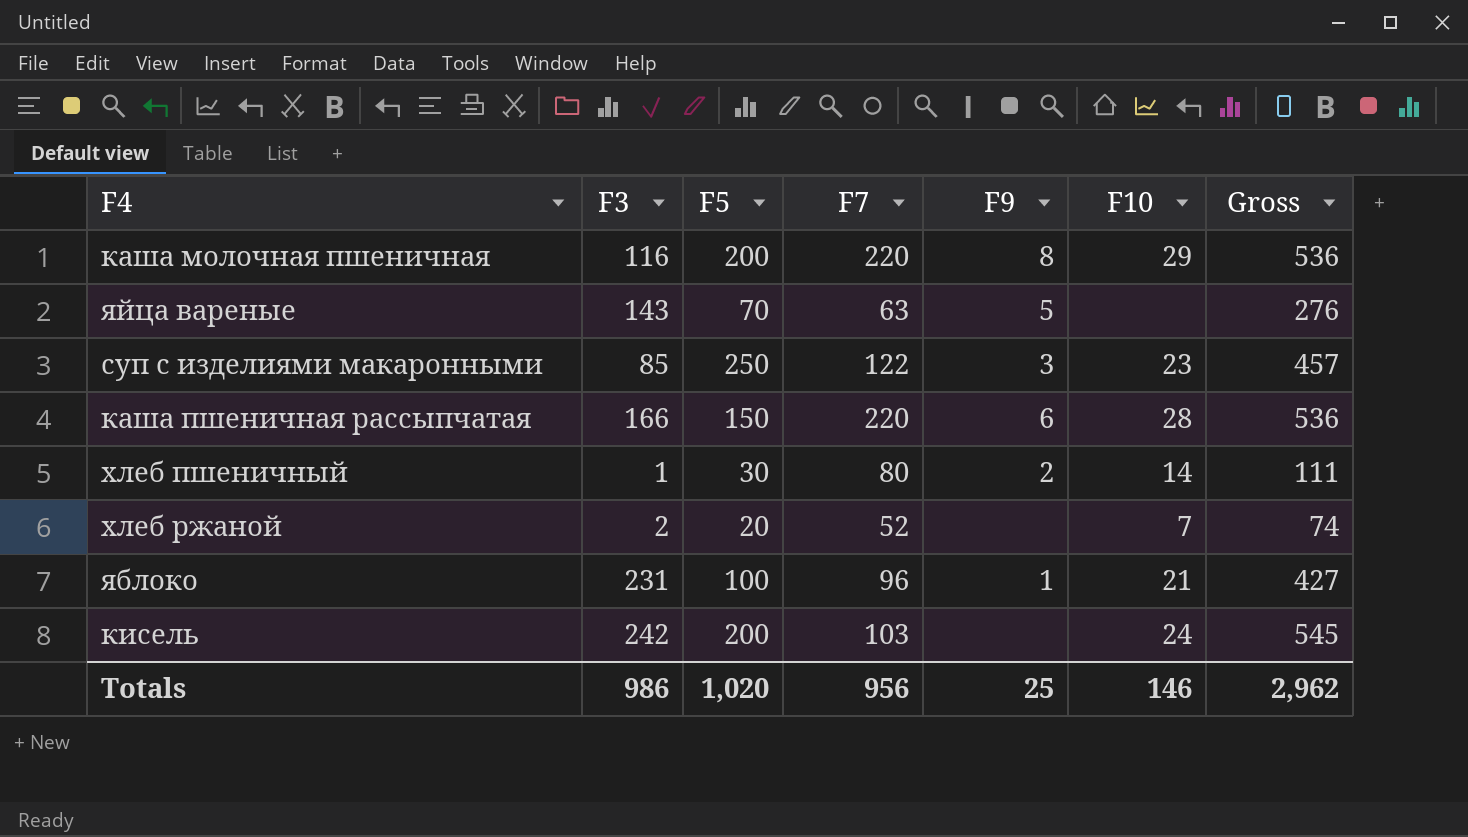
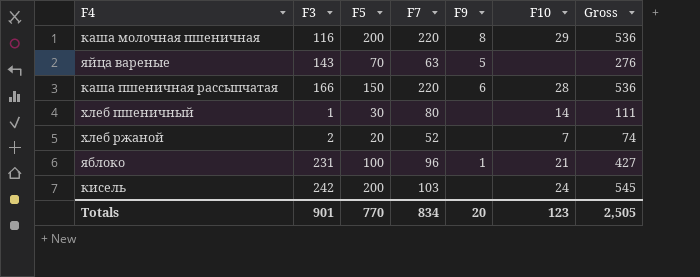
row суп с изделиями макаронными: 85 | 250 | 122 | 3 | 23 | 457 -> none
хлеб пшеничный | F9: 2 -> none
Totals | F3: 986 -> 901
Totals | F5: 1,020 -> 770
Totals | F7: 956 -> 834
Totals | F9: 25 -> 20
Totals | F10: 146 -> 123
Totals | Gross: 2,962 -> 2,505

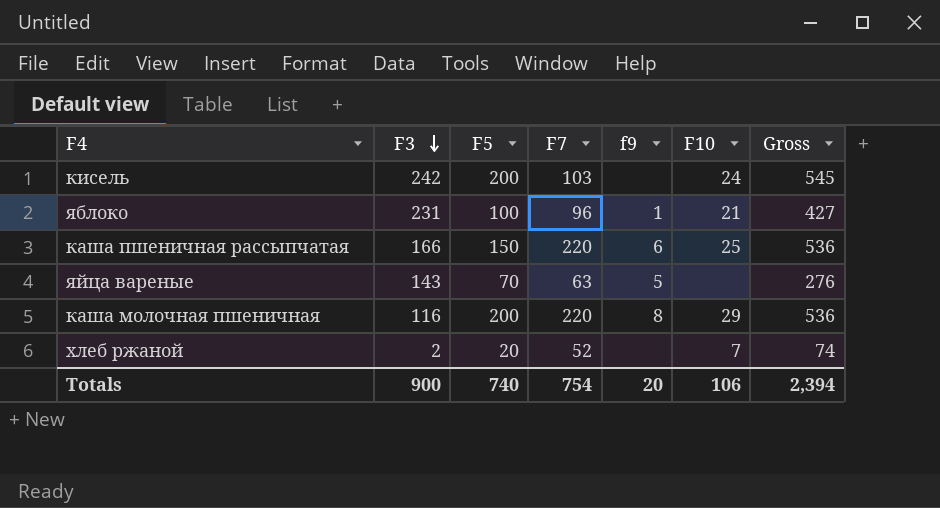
row order: none -> F3 descending
column name: F9 -> f9
row хлеб пшеничный: 1 | 30 | 80 | none | 14 | 111 -> none
каша пшеничная рассыпчатая | F10: 28 -> 25
Totals | F3: 901 -> 900
Totals | F5: 770 -> 740
Totals | F7: 834 -> 754
Totals | F10: 123 -> 106
Totals | Gross: 2,505 -> 2,394

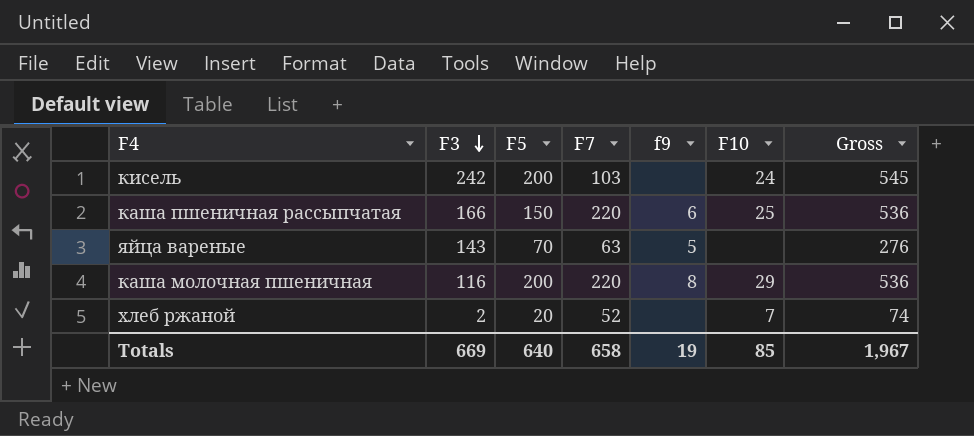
row яблоко: 231 | 100 | 96 | 1 | 21 | 427 -> none
Totals | F3: 900 -> 669
Totals | F5: 740 -> 640
Totals | F7: 754 -> 658
Totals | f9: 20 -> 19
Totals | F10: 106 -> 85
Totals | Gross: 2,394 -> 1,967

